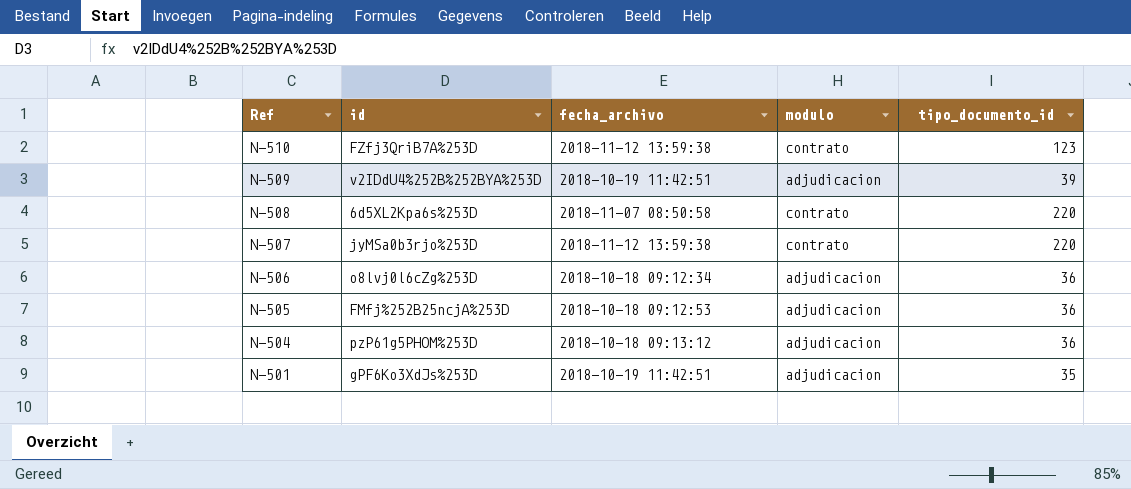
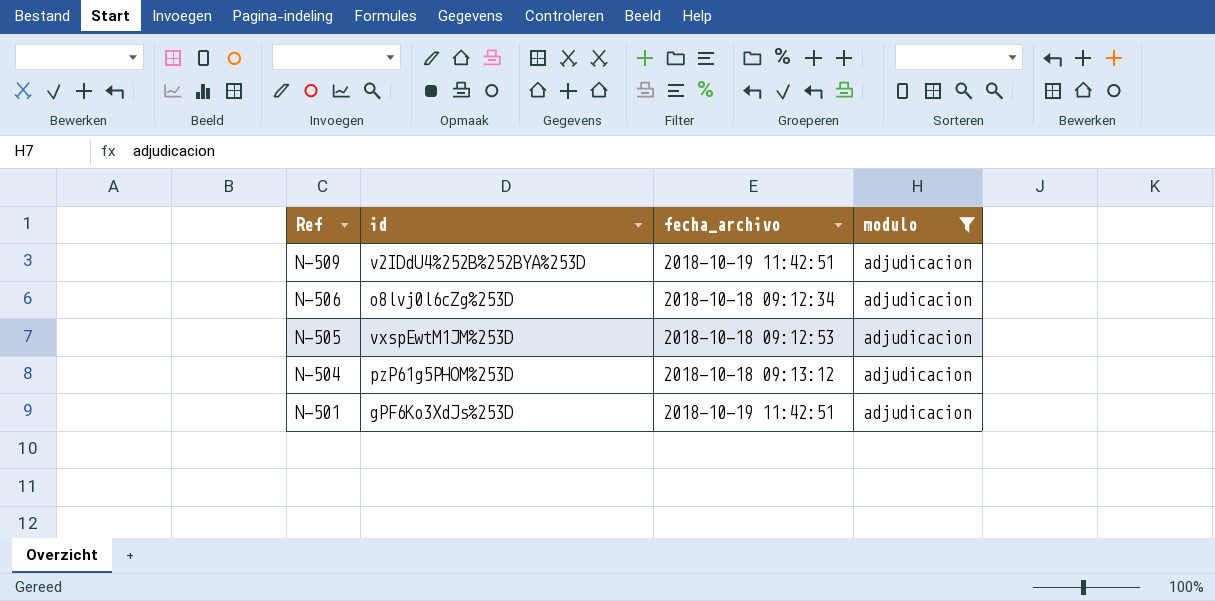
filter: none -> modulo = adjudicacion
column tipo_documento_id | position: 5 -> none
N-505 | id: FMfj%252B25ncjA%253D -> vxspEwtM1JM%253D

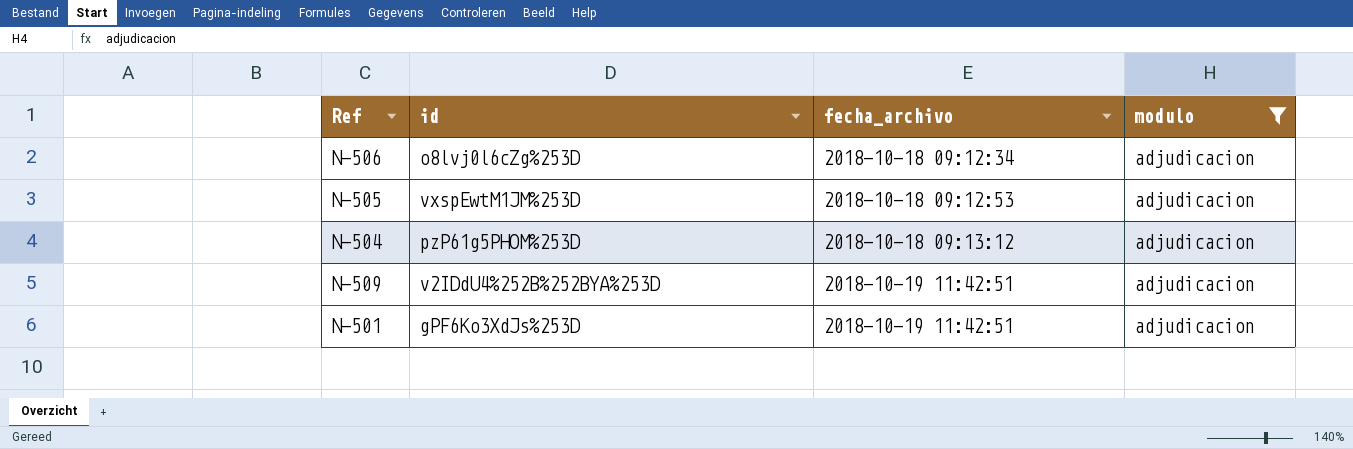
row order: Ref descending -> fecha_archivo ascending

